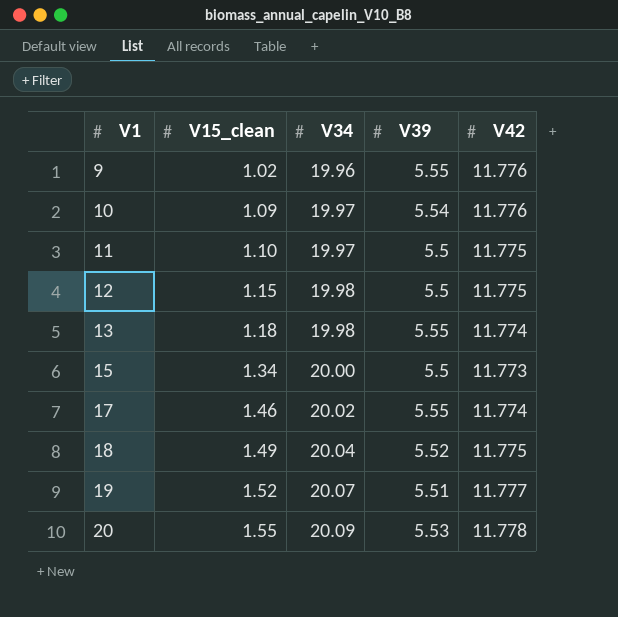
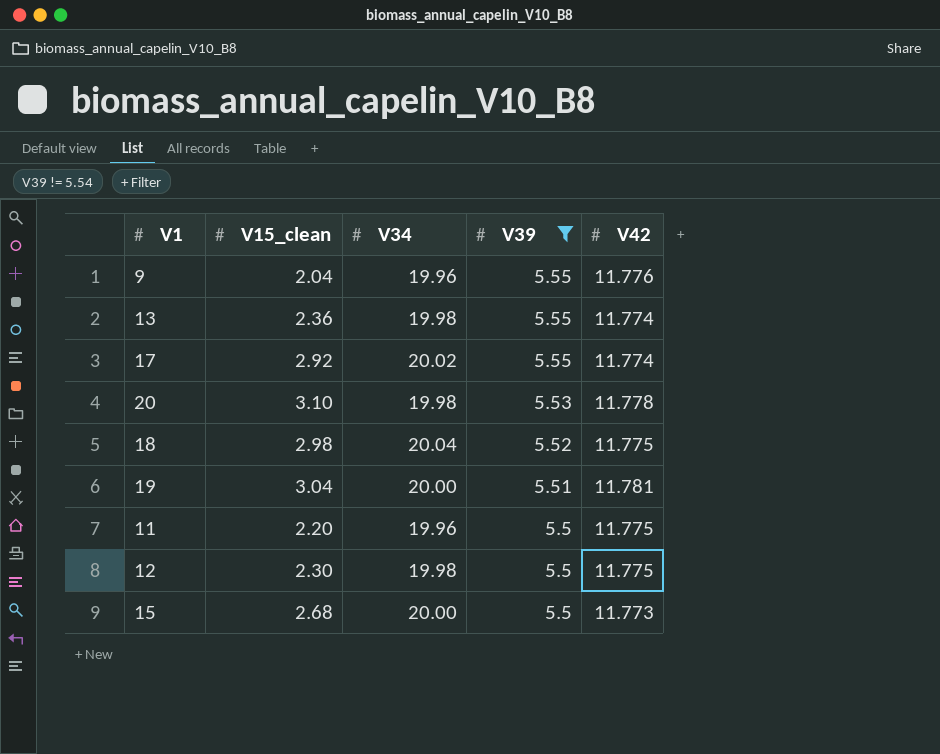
filter: none -> V39 != 5.54
row order: V1 ascending -> V39 descending
9 | V15_clean: 1.02 -> 2.04
13 | V15_clean: 1.18 -> 2.36
17 | V15_clean: 1.46 -> 2.92
20 | V15_clean: 1.55 -> 3.10
20 | V34: 20.09 -> 19.98
18 | V15_clean: 1.49 -> 2.98
19 | V15_clean: 1.52 -> 3.04
19 | V34: 20.07 -> 20.00
19 | V42: 11.777 -> 11.781
11 | V15_clean: 1.10 -> 2.20
11 | V34: 19.97 -> 19.96
12 | V15_clean: 1.15 -> 2.30
15 | V15_clean: 1.34 -> 2.68

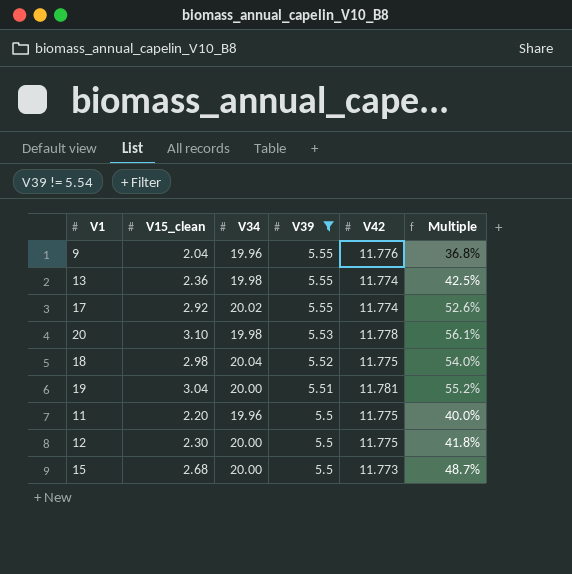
column Multiple | formula: none -> [V15_clean] / [V39]
12 | V34: 19.98 -> 20.00

